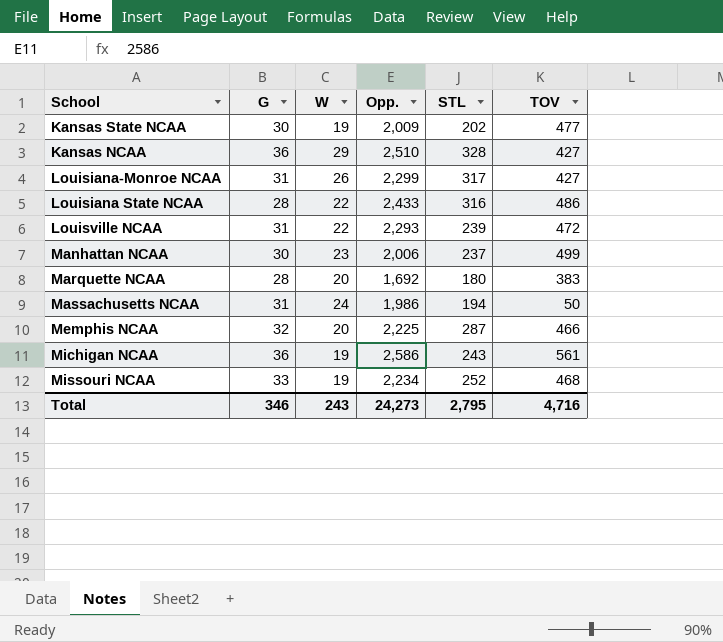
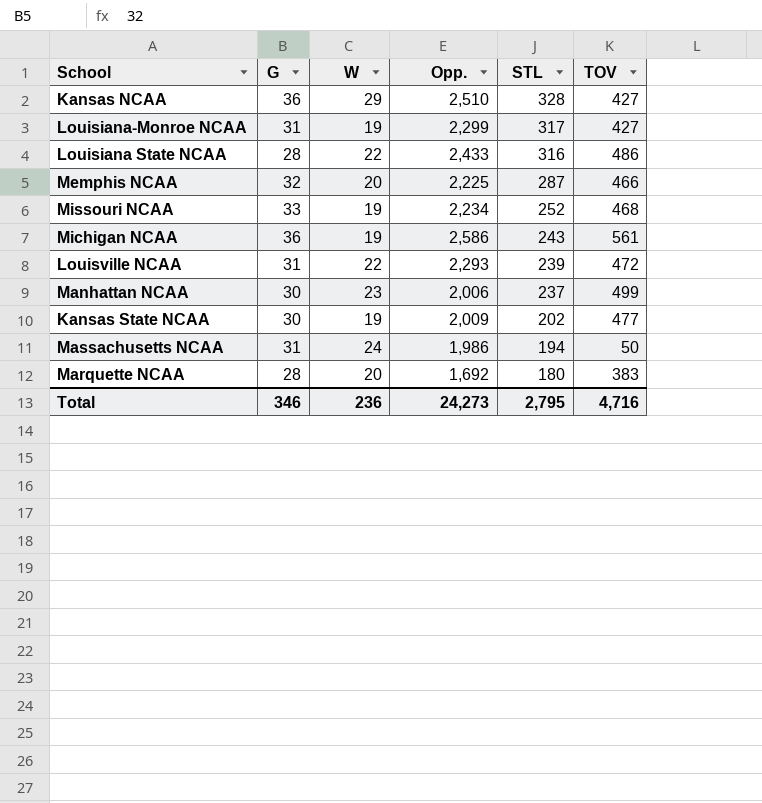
row order: none -> STL descending
Louisiana-Monroe NCAA | W: 26 -> 19
Total | W: 243 -> 236

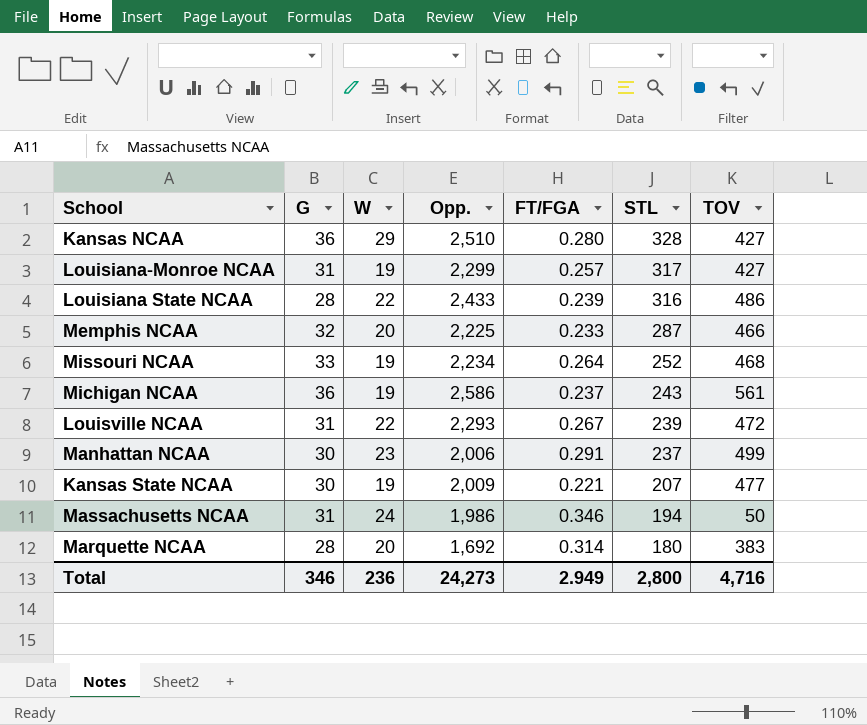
column FT/FGA | position: none -> 5
Kansas State NCAA | STL: 202 -> 207
Total | STL: 2,795 -> 2,800

